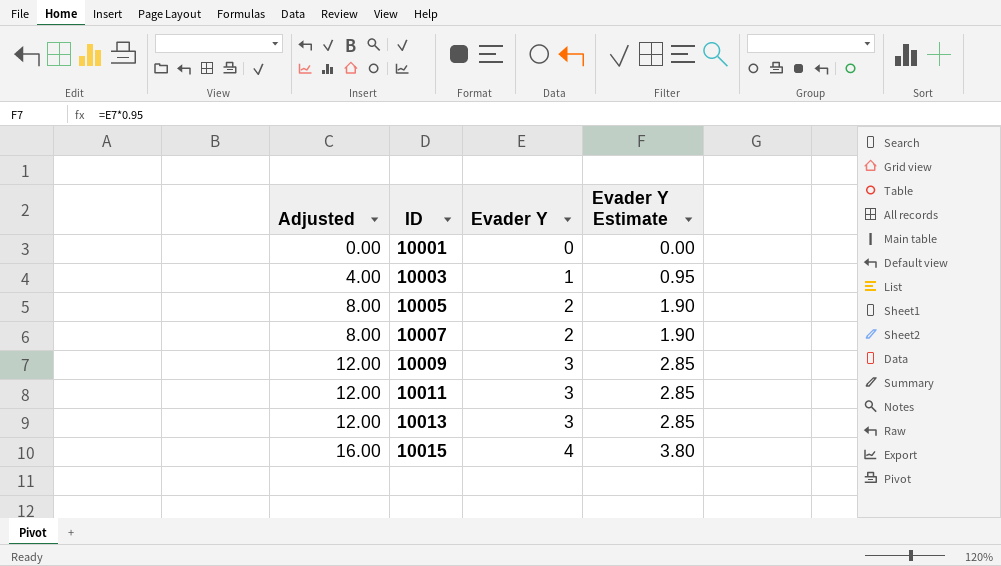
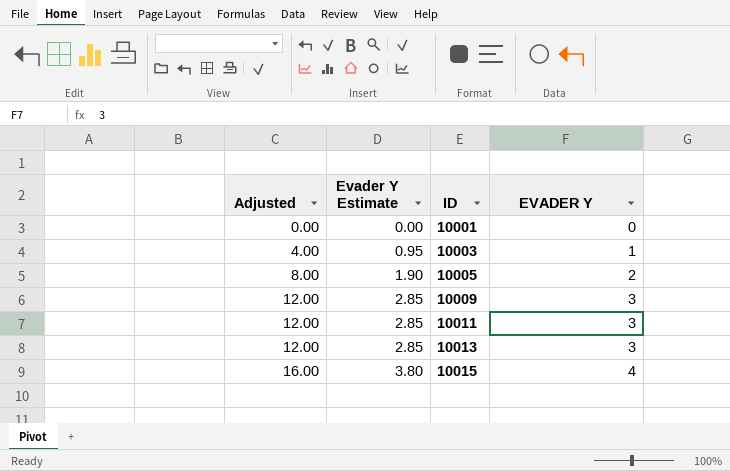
column Evader Y Estimate | position: 4 -> 2
column name: Evader Y -> EVADER Y
row 10007: 8.00 | 2 | 1.90 -> none

